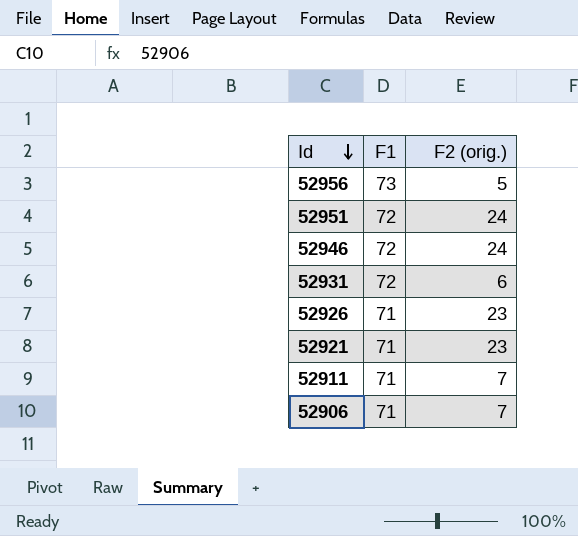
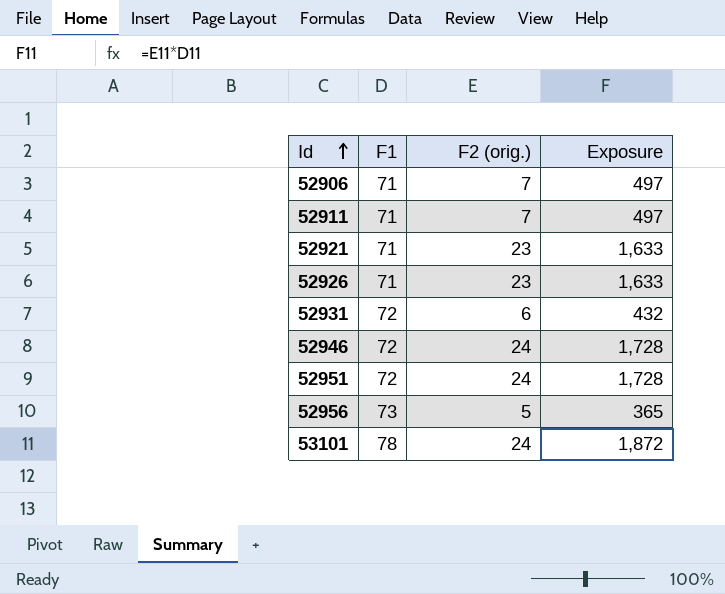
row order: Id descending -> Id ascending
column Exposure | formula: none -> [F1] * [F2 (orig.)]
row 53101: none -> 78 | 24 | 1,872

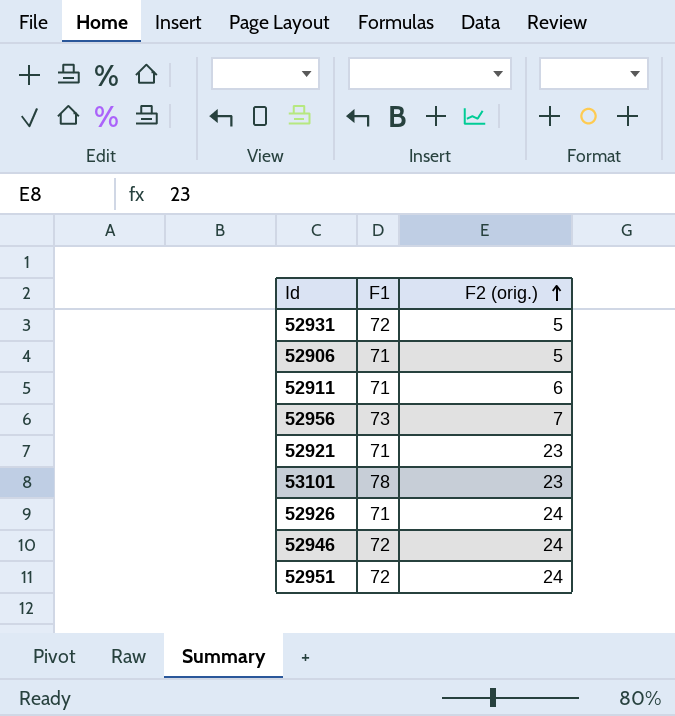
row order: Id ascending -> F2 (orig.) ascending
column Exposure | formula: [F1] * [F2 (orig.)] -> none
52931 | F2 (orig.): 6 -> 5
52906 | F2 (orig.): 7 -> 5
52911 | F2 (orig.): 7 -> 6
52956 | F2 (orig.): 5 -> 7
53101 | F2 (orig.): 24 -> 23
52926 | F2 (orig.): 23 -> 24

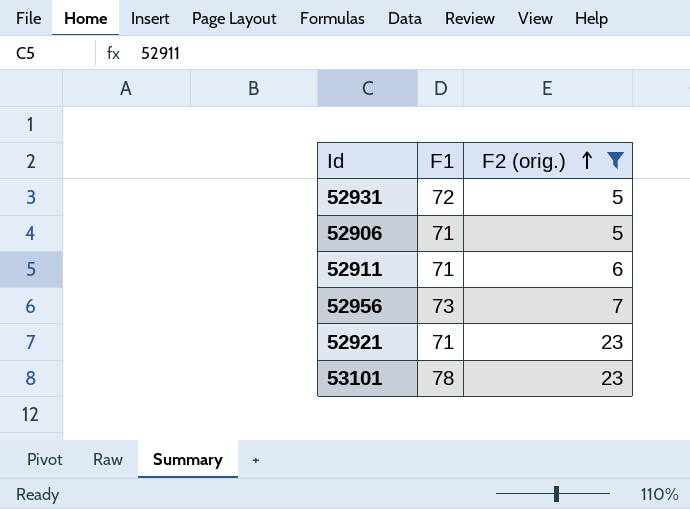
filter: none -> F2 (orig.) != 24

